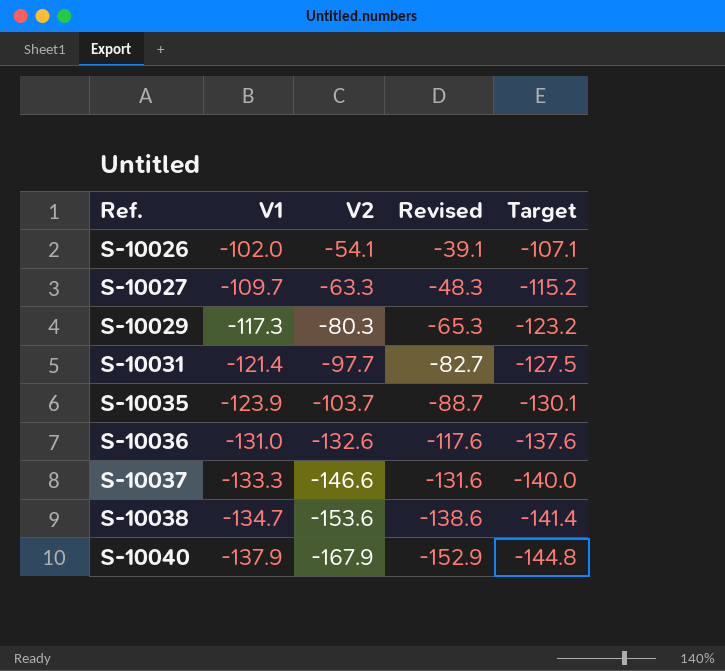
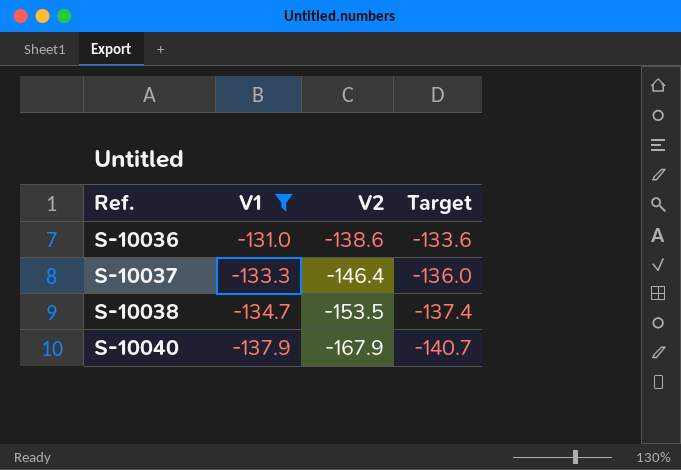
filter: none -> V1 <= -131.0
column Revised | formula: [V2] + 15 -> none
column Target | formula: [V1] * 1.05 -> [V1] * 1.02
S-10036 | V2: -132.6 -> -138.6
S-10037 | V2: -146.6 -> -146.4
S-10038 | V2: -153.6 -> -153.5

